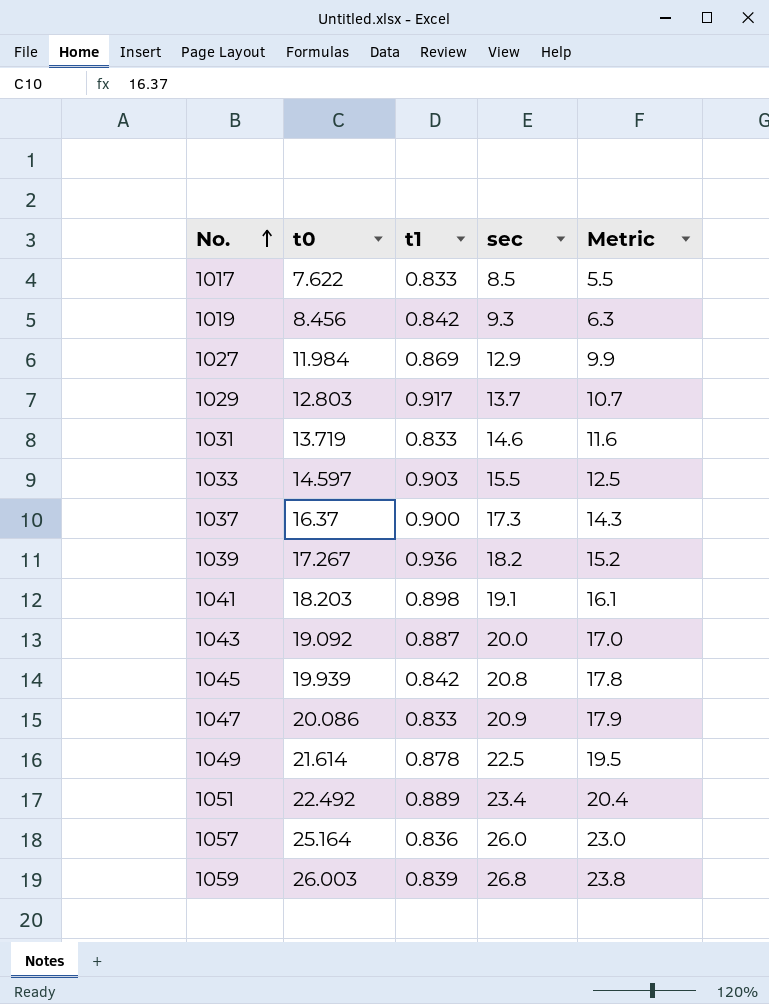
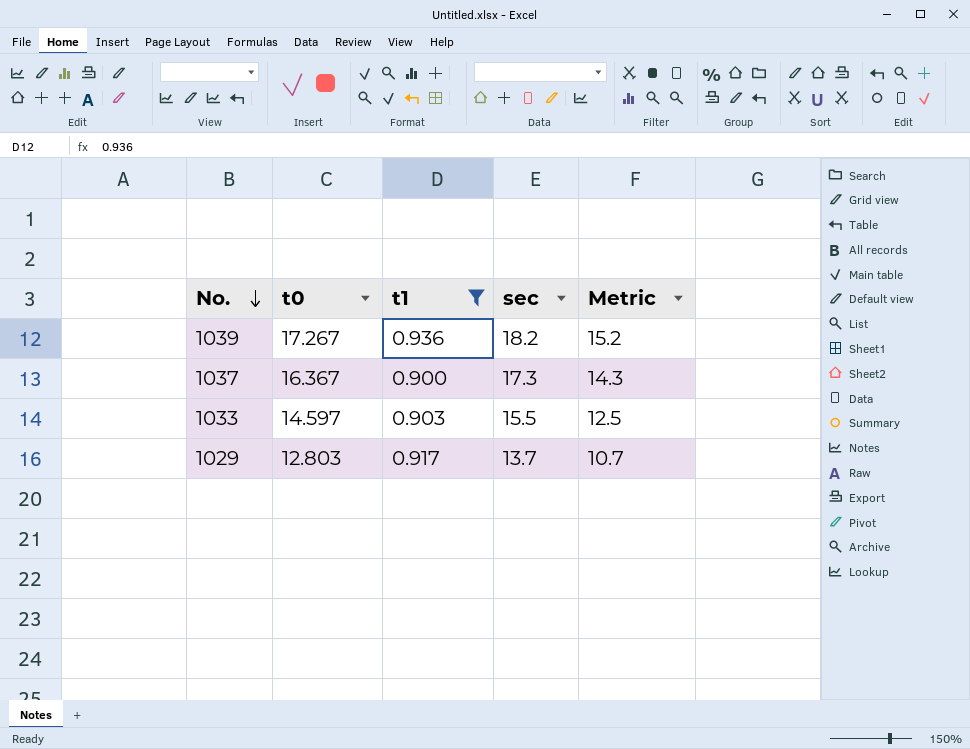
filter: none -> t1 >= 0.900
row order: No. ascending -> No. descending
1037 | t0: 16.37 -> 16.367

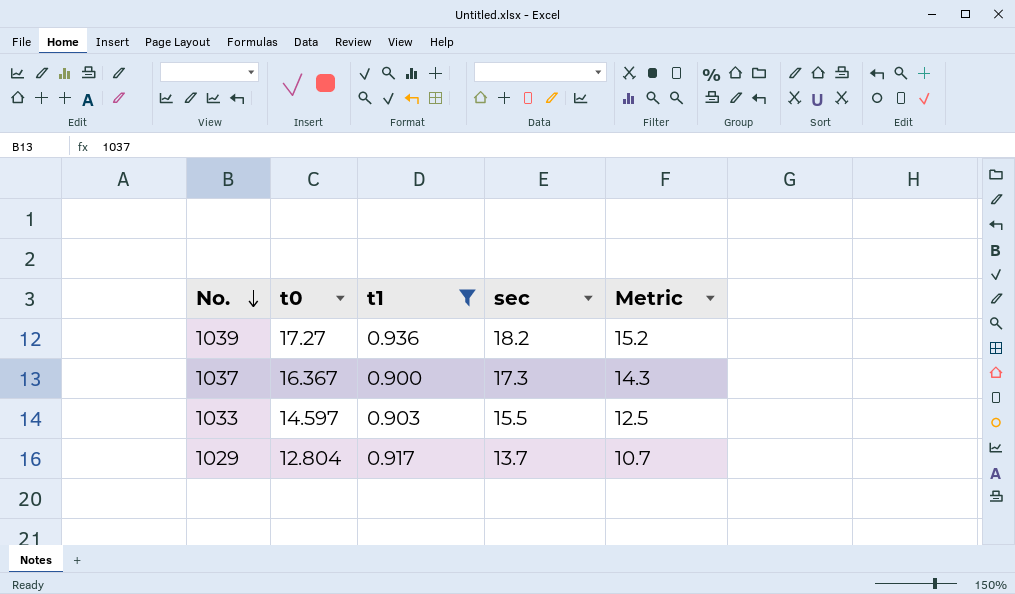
1039 | t0: 17.267 -> 17.27
1029 | t0: 12.803 -> 12.804

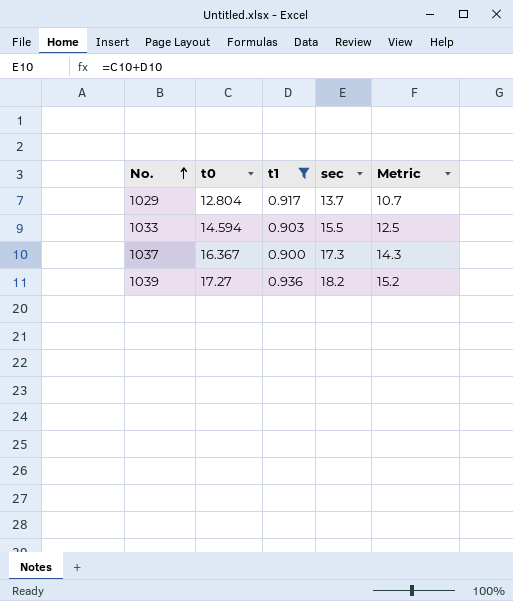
row order: No. descending -> No. ascending
1033 | t0: 14.597 -> 14.594

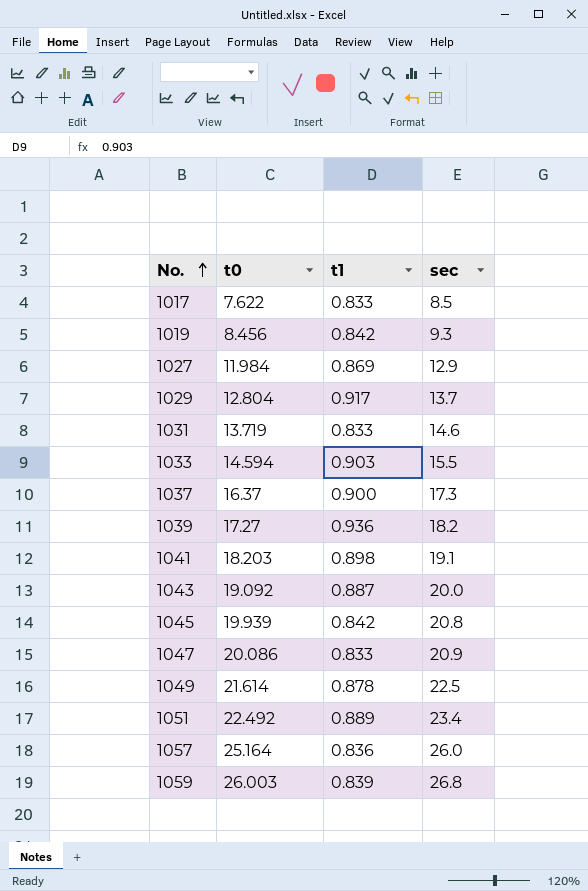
filter: t1 >= 0.900 -> none
column Metric | formula: [sec] - 3 -> none
1037 | t0: 16.367 -> 16.37

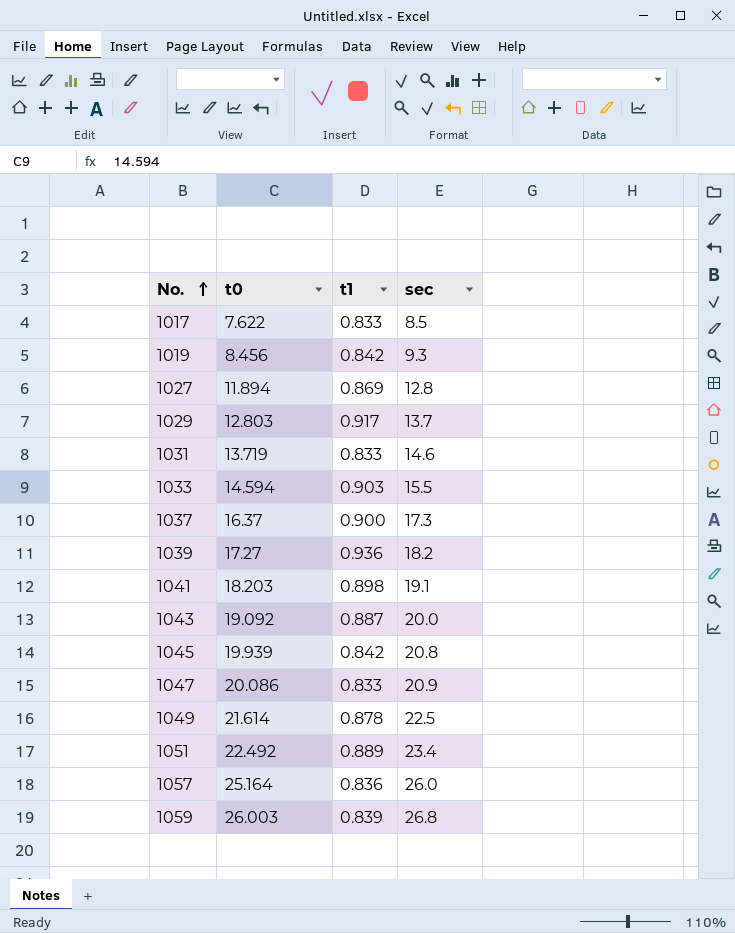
1027 | t0: 11.984 -> 11.894
1027 | sec: 12.9 -> 12.8
1029 | t0: 12.804 -> 12.803

